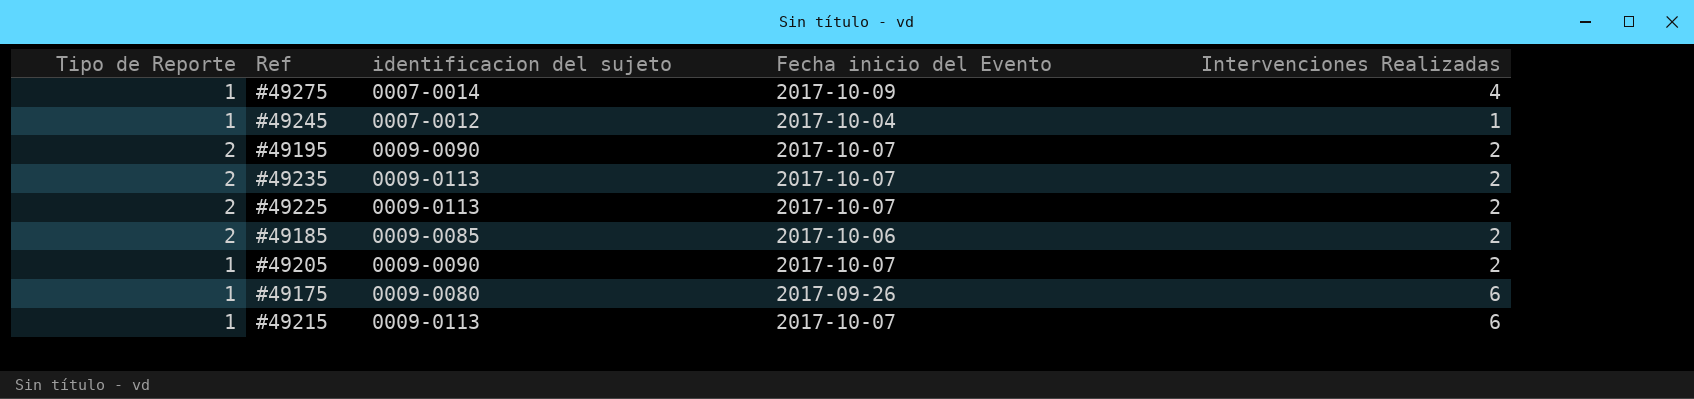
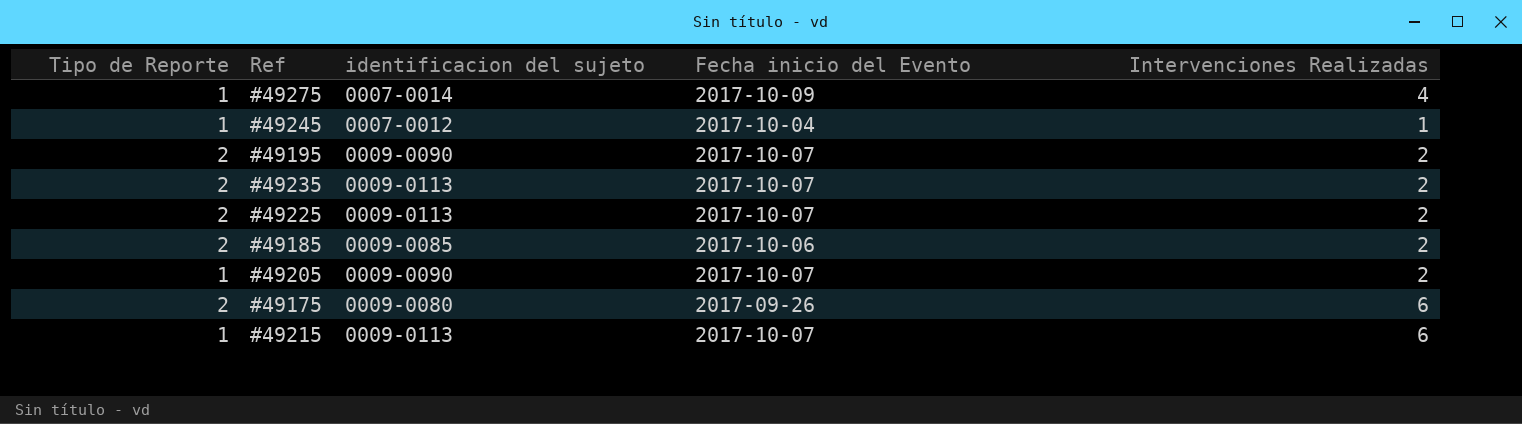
#49175 | Tipo de Reporte: 1 -> 2

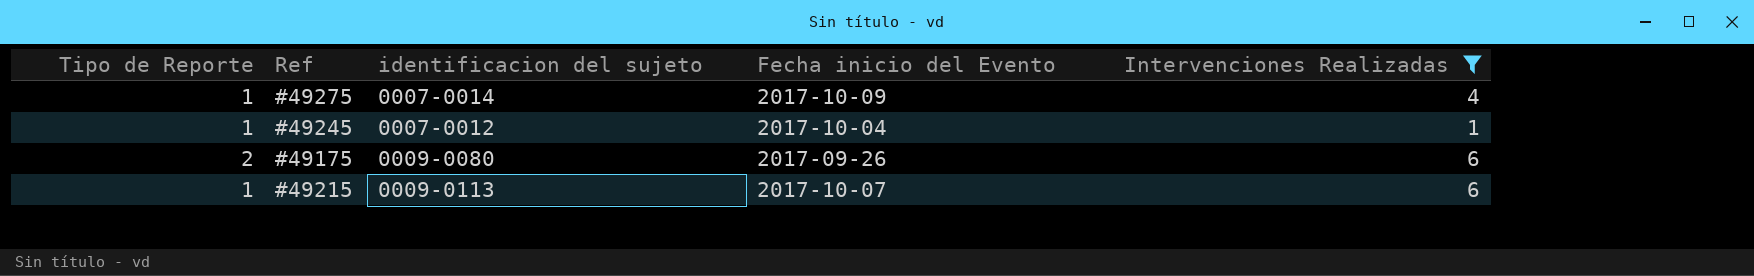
filter: none -> Intervenciones Realizadas != 2

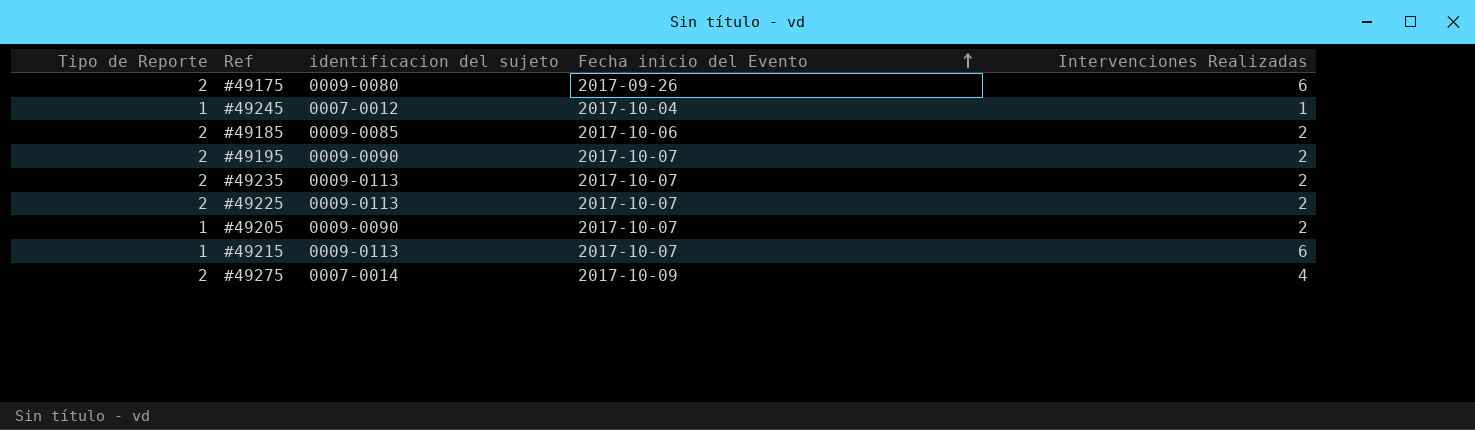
filter: Intervenciones Realizadas != 2 -> none
row order: none -> Fecha inicio del Evento ascending
#49275 | Tipo de Reporte: 1 -> 2

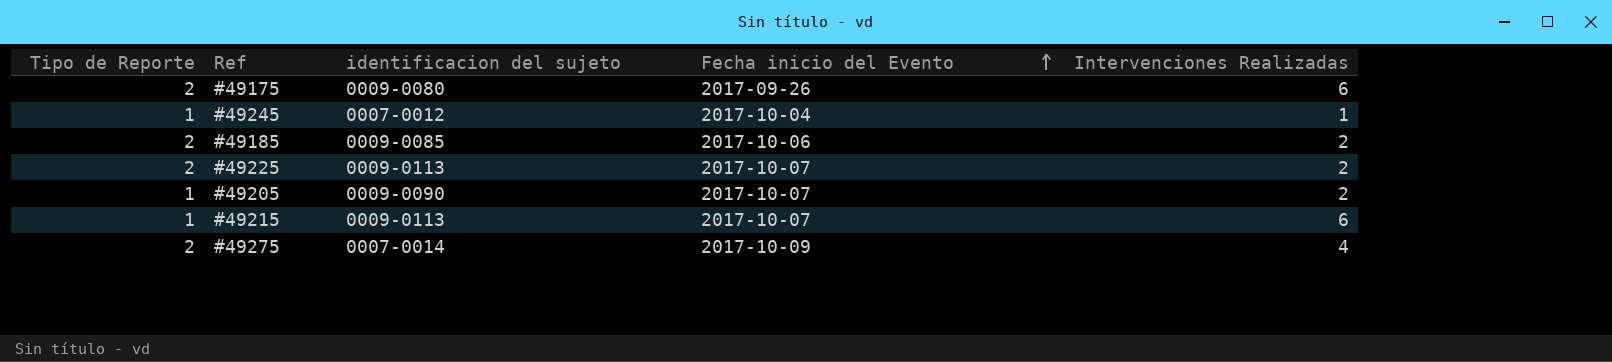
row #49195: 2 | 0009-0090 | 2017-10-07 | 2 -> none
row #49235: 2 | 0009-0113 | 2017-10-07 | 2 -> none

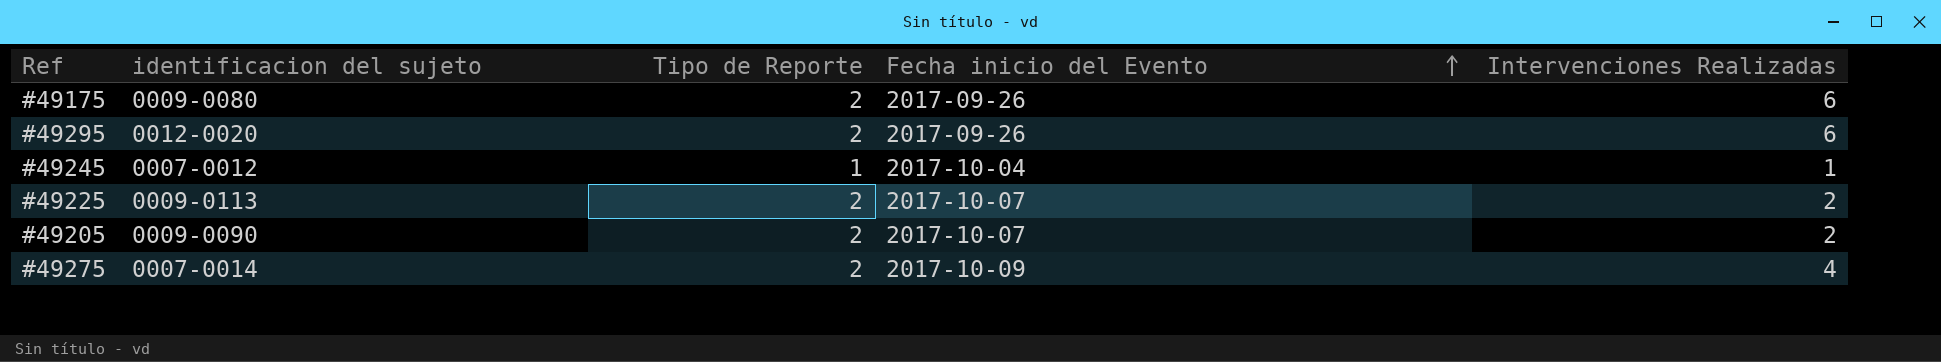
column Tipo de Reporte | position: 1 -> 3
row #49185: 2 | 0009-0085 | 2017-10-06 | 2 -> none
row #49215: 1 | 0009-0113 | 2017-10-07 | 6 -> none
row #49295: none -> 0012-0020 | 2 | 2017-09-26 | 6
#49205 | Tipo de Reporte: 1 -> 2

